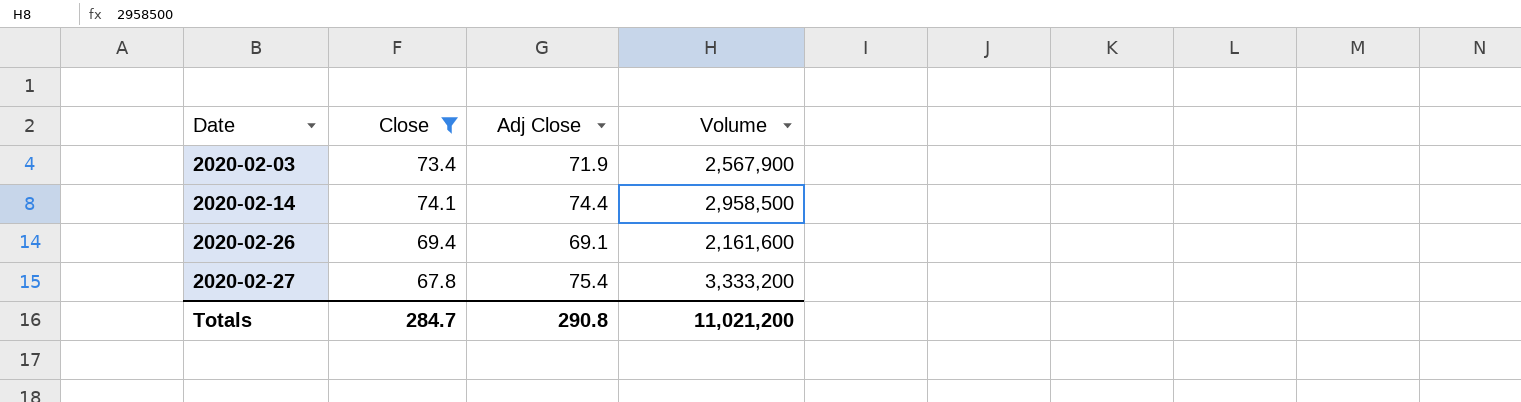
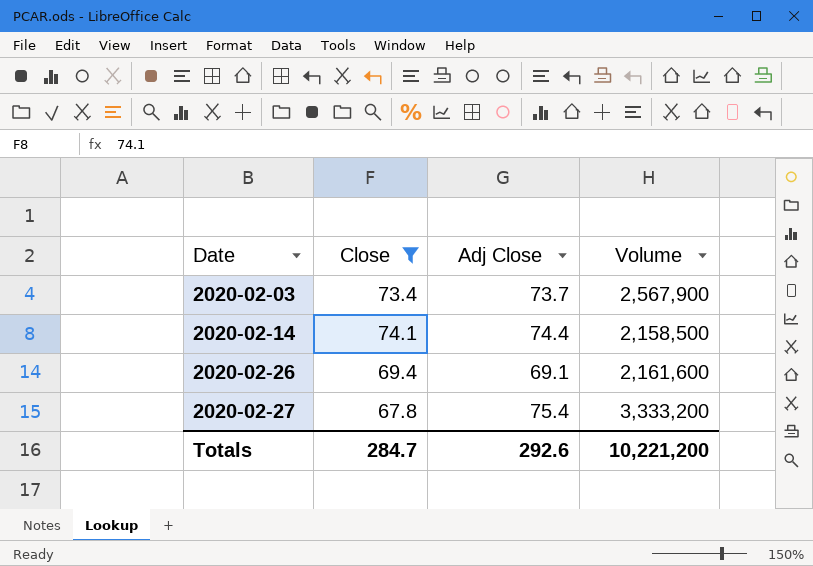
2020-02-03 | Adj Close: 71.9 -> 73.7
2020-02-14 | Volume: 2,958,500 -> 2,158,500
Totals | Adj Close: 290.8 -> 292.6
Totals | Volume: 11,021,200 -> 10,221,200

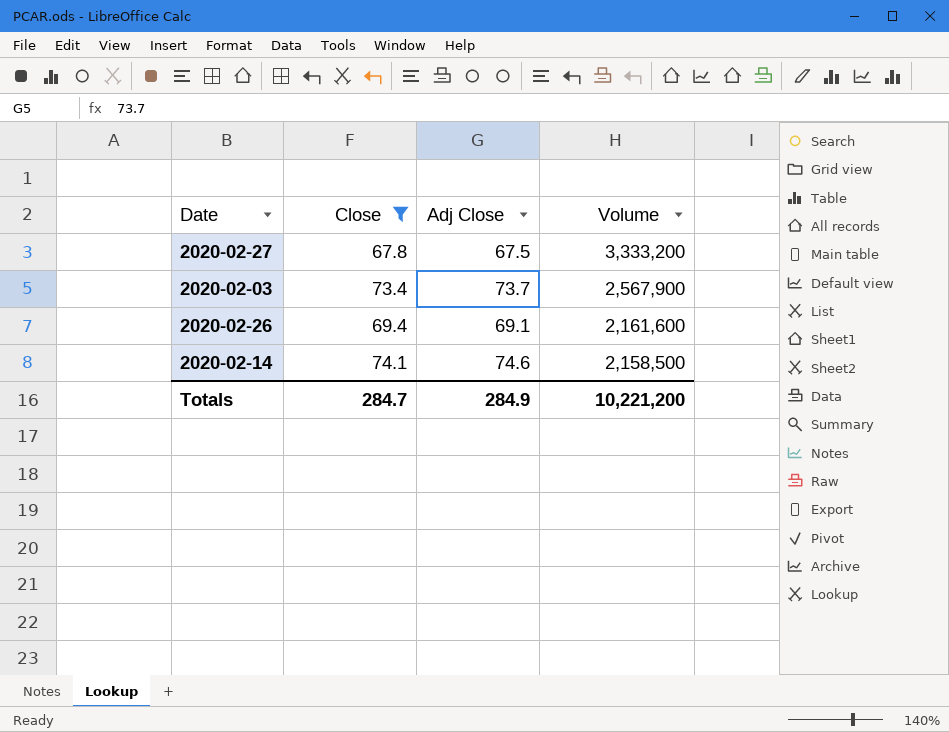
row order: Date ascending -> Volume descending
2020-02-27 | Adj Close: 75.4 -> 67.5
2020-02-14 | Adj Close: 74.4 -> 74.6
Totals | Adj Close: 292.6 -> 284.9

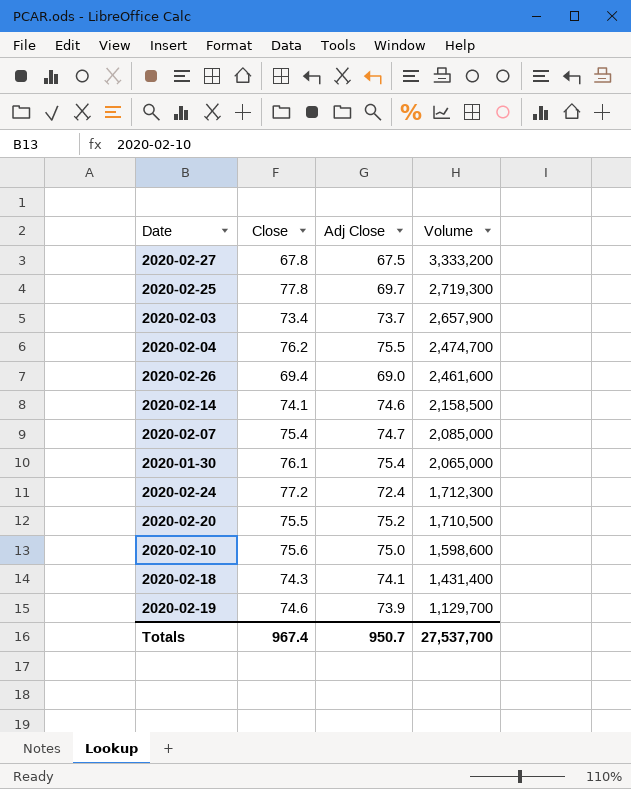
filter: Close <= 74.1 -> none
2020-02-03 | Volume: 2,567,900 -> 2,657,900
2020-02-26 | Adj Close: 69.1 -> 69.0
2020-02-26 | Volume: 2,161,600 -> 2,461,600
Totals | Close: 284.7 -> 967.4
Totals | Adj Close: 284.9 -> 950.7
Totals | Volume: 10,221,200 -> 27,537,700

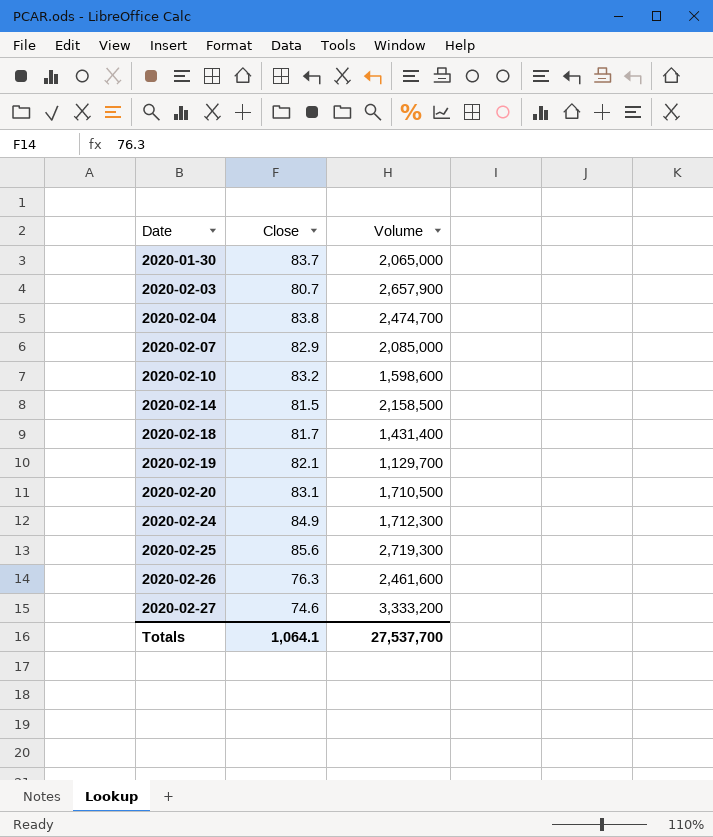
row order: Volume descending -> Date ascending
column Adj Close | position: 3 -> none
2020-01-30 | Close: 76.1 -> 83.7
2020-02-03 | Close: 73.4 -> 80.7
2020-02-04 | Close: 76.2 -> 83.8
2020-02-07 | Close: 75.4 -> 82.9
2020-02-10 | Close: 75.6 -> 83.2
2020-02-14 | Close: 74.1 -> 81.5
2020-02-18 | Close: 74.3 -> 81.7
2020-02-19 | Close: 74.6 -> 82.1
2020-02-20 | Close: 75.5 -> 83.1
2020-02-24 | Close: 77.2 -> 84.9
2020-02-25 | Close: 77.8 -> 85.6
2020-02-26 | Close: 69.4 -> 76.3
2020-02-27 | Close: 67.8 -> 74.6
Totals | Close: 967.4 -> 1,064.1

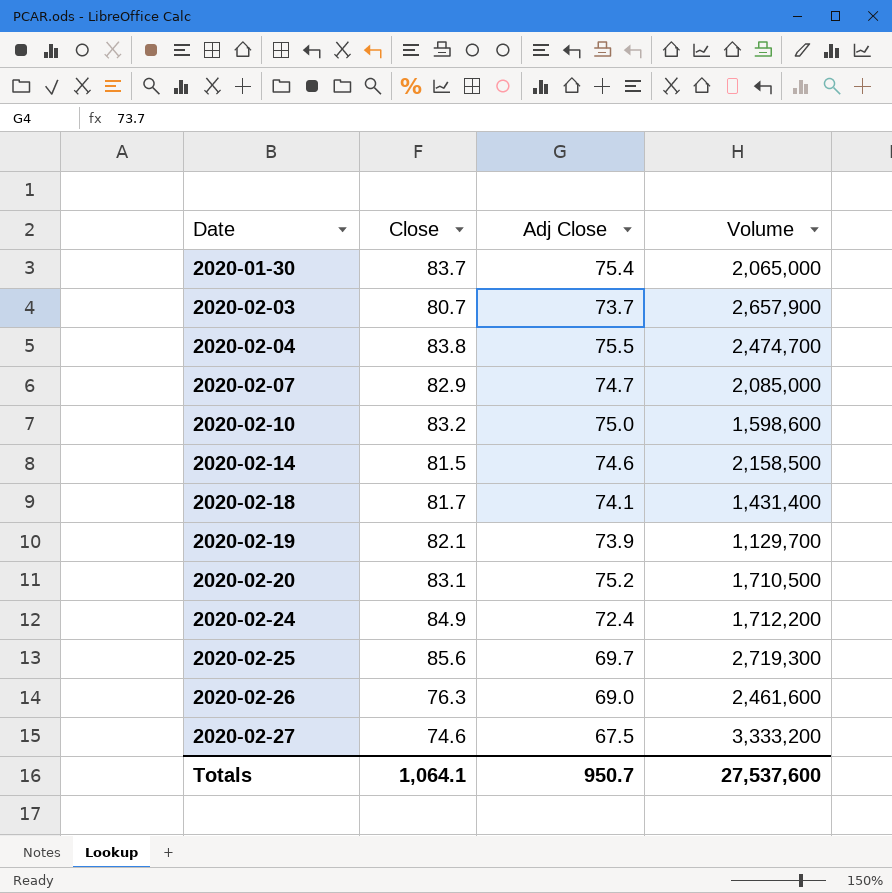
column Adj Close | position: none -> 3
2020-02-24 | Volume: 1,712,300 -> 1,712,200
Totals | Volume: 27,537,700 -> 27,537,600

